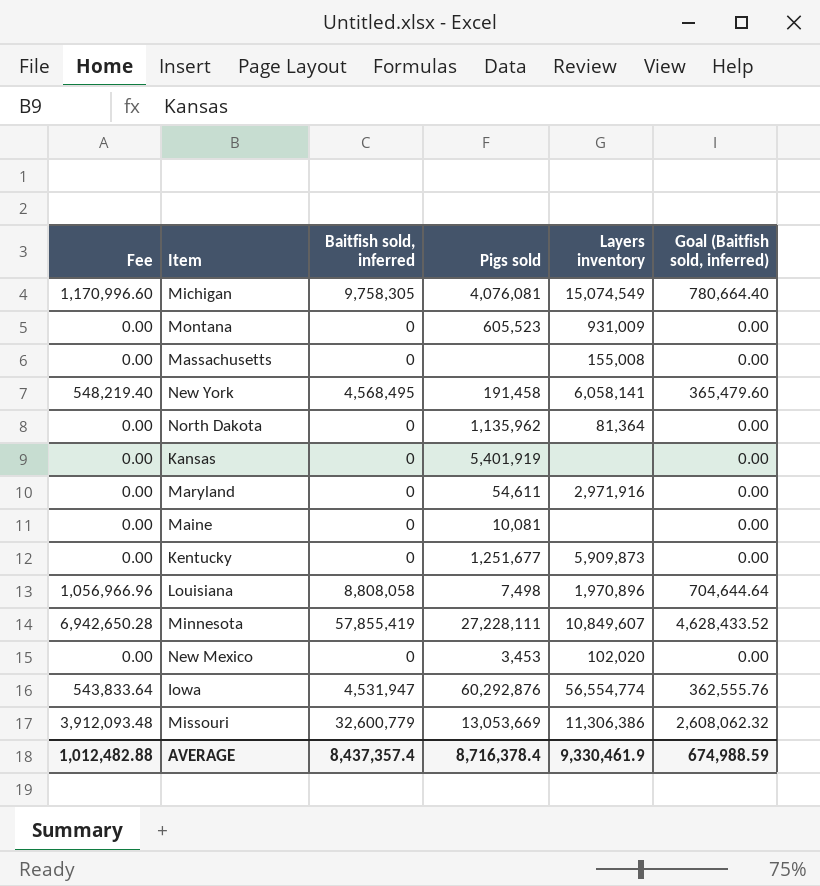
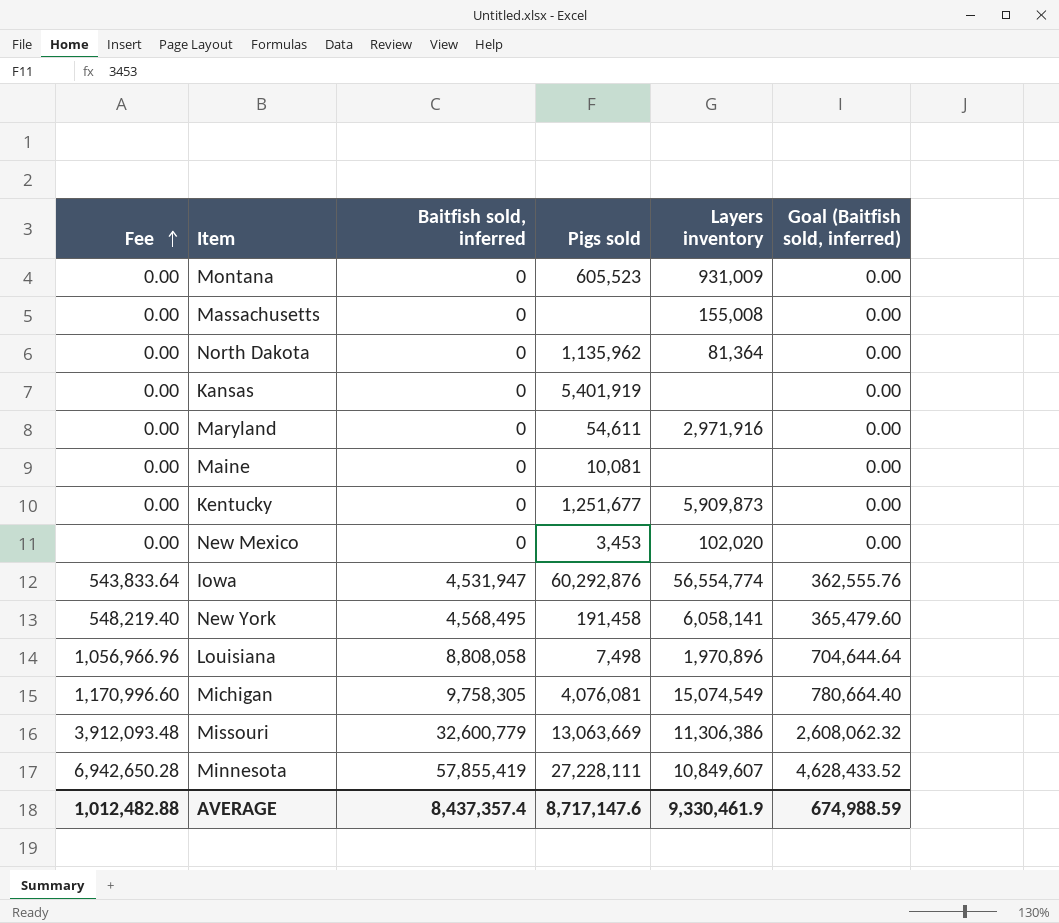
row order: none -> Fee ascending
Missouri | Pigs sold: 13,053,669 -> 13,063,669
AVERAGE | Pigs sold: 8,716,378.4 -> 8,717,147.6

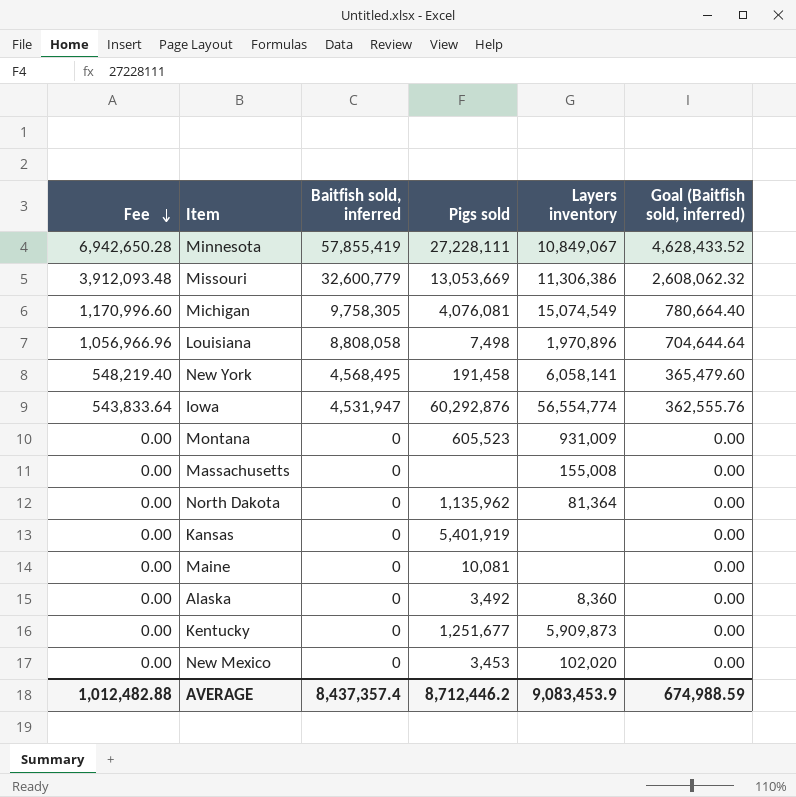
row order: Fee ascending -> Fee descending
row Maryland: 0.00 | 0 | 54,611 | 2,971,916 | 0.00 -> none
Minnesota | Layers inventory: 10,849,607 -> 10,849,067
Missouri | Pigs sold: 13,063,669 -> 13,053,669
row Alaska: none -> 0.00 | 0 | 3,492 | 8,360 | 0.00
AVERAGE | Pigs sold: 8,717,147.6 -> 8,712,446.2
AVERAGE | Layers inventory: 9,330,461.9 -> 9,083,453.9

